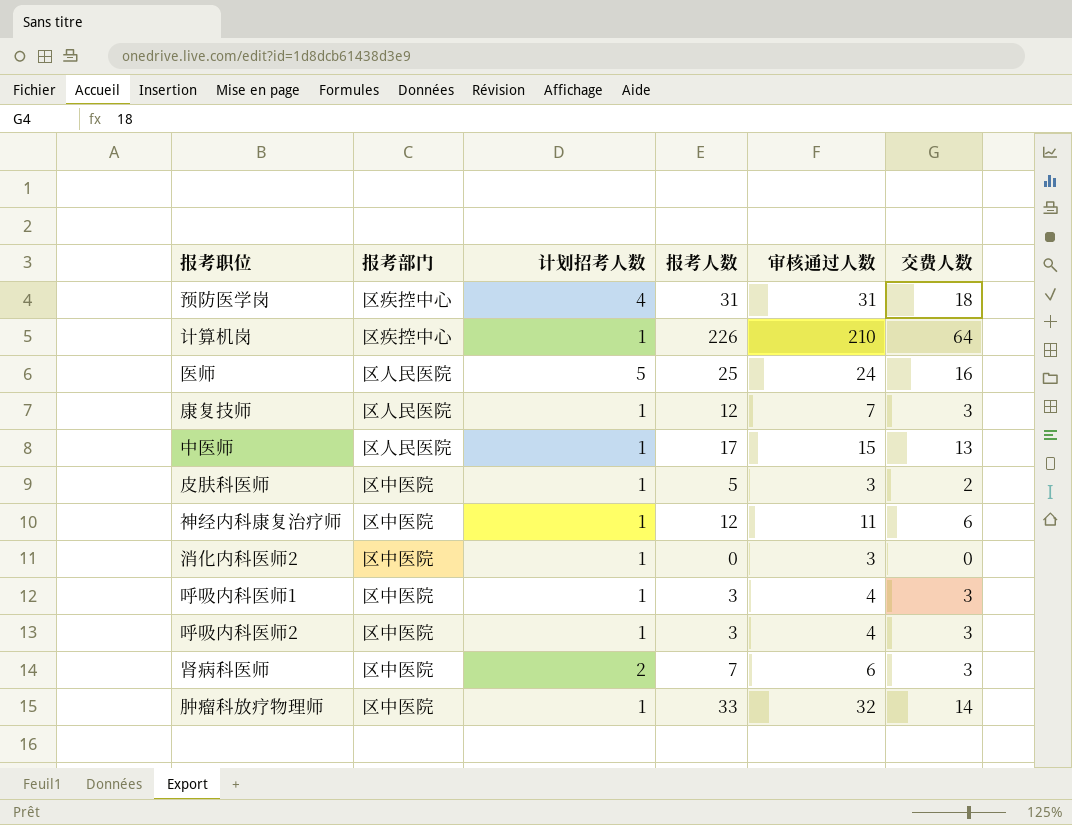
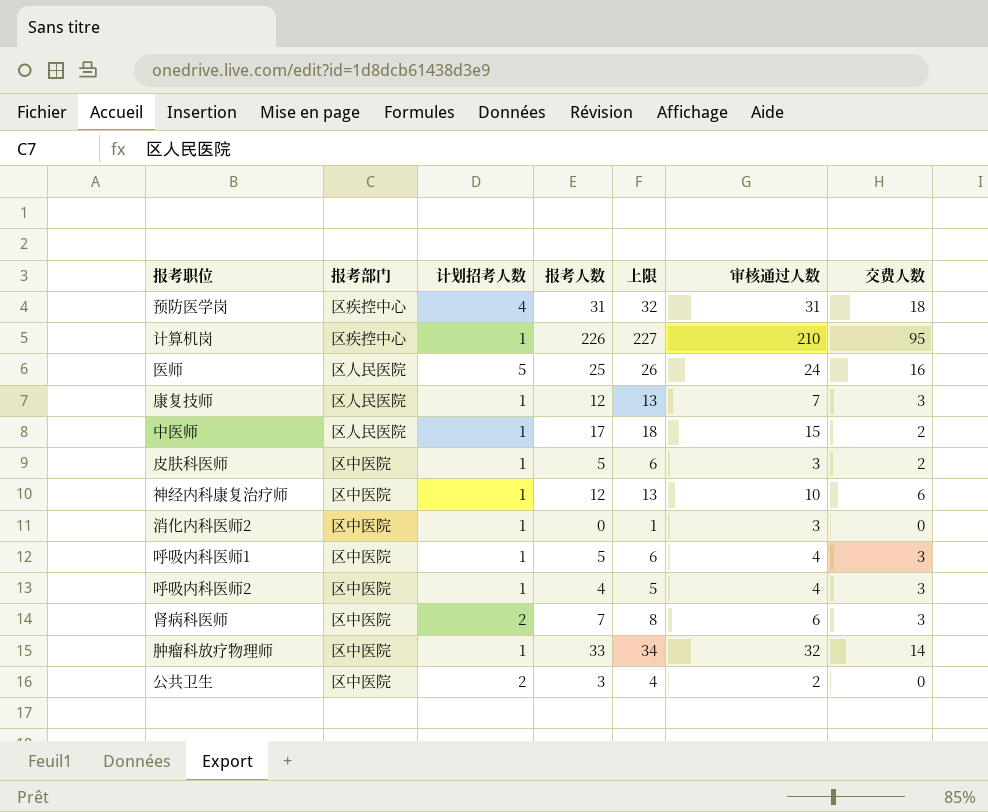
column 上限 | formula: none -> [报考人数] + 1
计算机岗 | 交费人数: 64 -> 95
中医师 | 交费人数: 13 -> 2
神经内科康复治疗师 | 审核通过人数: 11 -> 10
呼吸内科医师1 | 报考人数: 3 -> 5
呼吸内科医师2 | 报考人数: 3 -> 4
row 公共卫生: none -> 区中医院 | 2 | 3 | 4 | 2 | 0

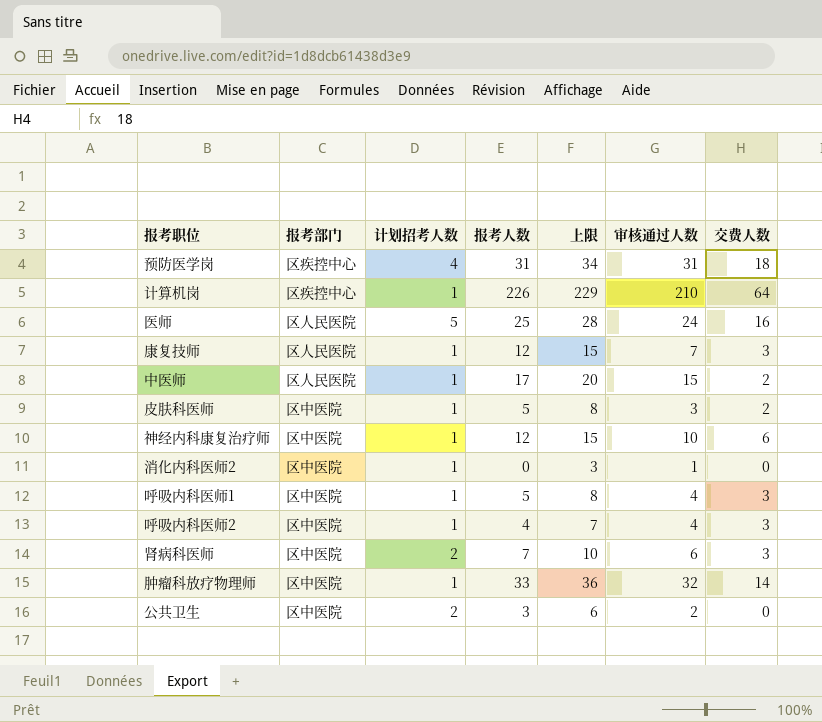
column 上限 | formula: [报考人数] + 1 -> [报考人数] + 3
计算机岗 | 交费人数: 95 -> 64
消化内科医师2 | 审核通过人数: 3 -> 1

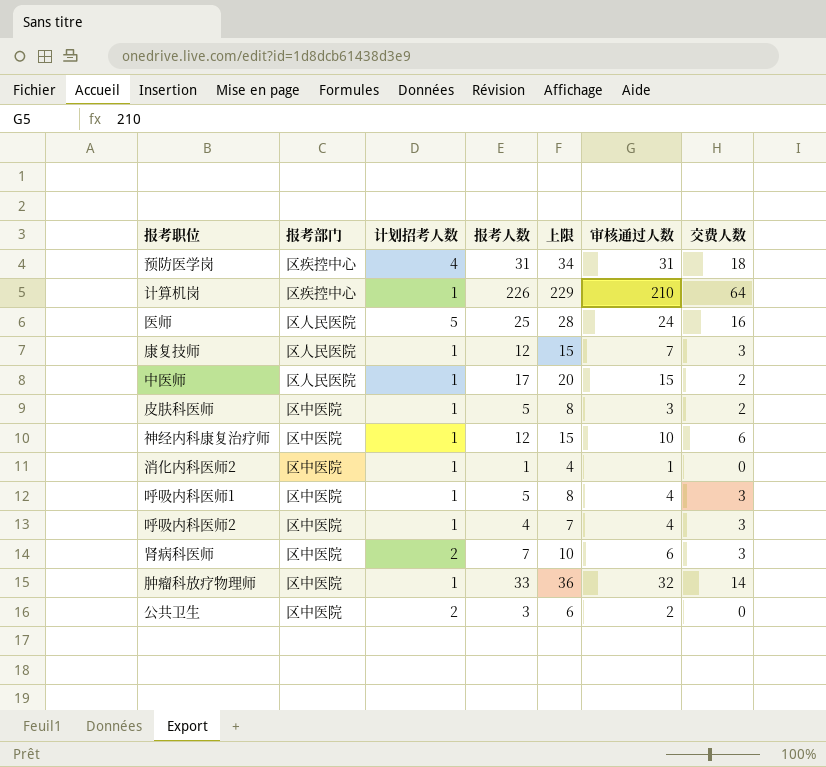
消化内科医师2 | 报考人数: 0 -> 1
消化内科医师2 | 上限: 3 -> 4

